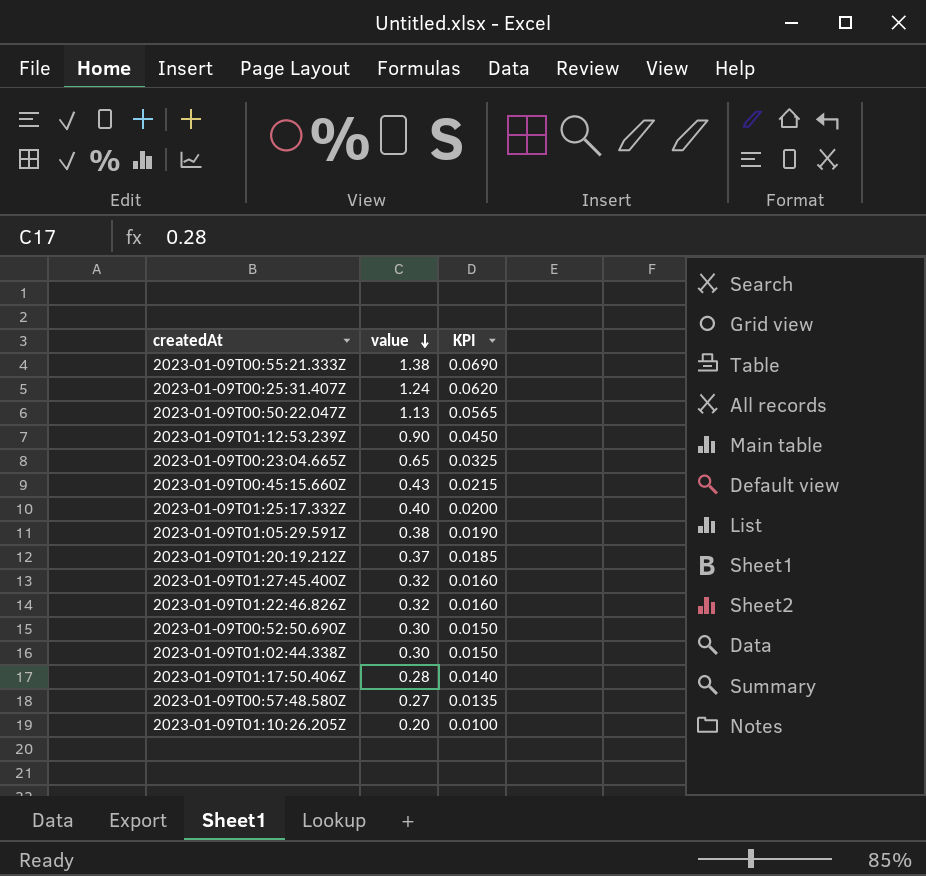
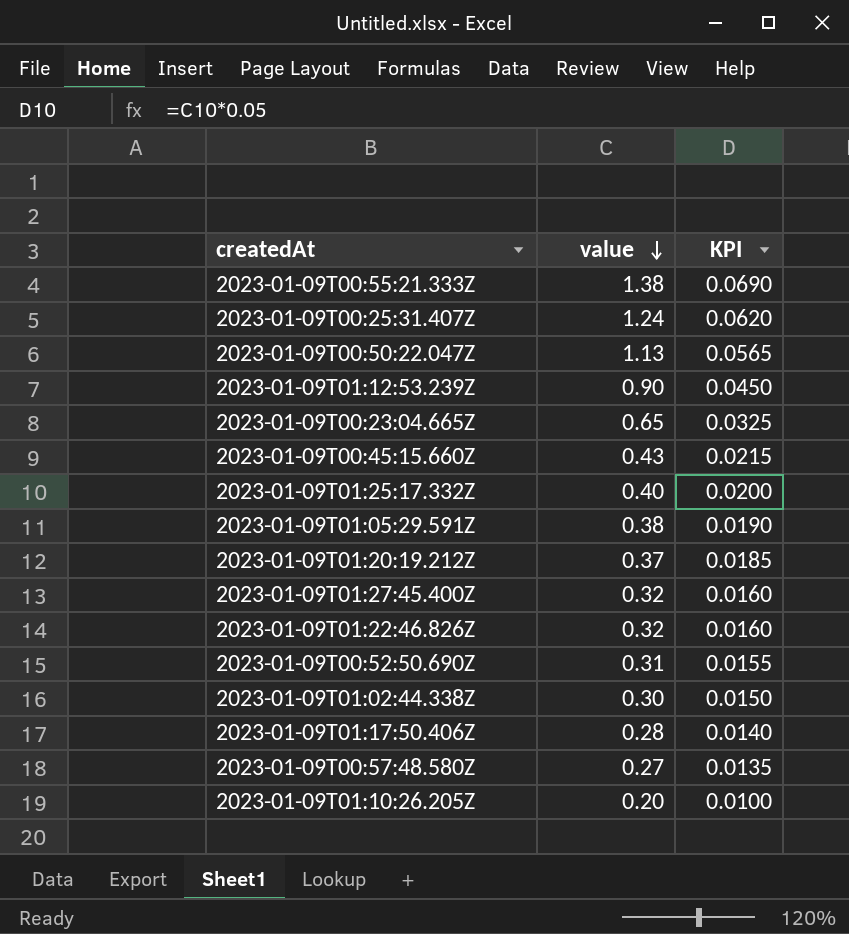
2023-01-09T00:52:50.690Z | value: 0.30 -> 0.31
2023-01-09T00:52:50.690Z | KPI: 0.0150 -> 0.0155

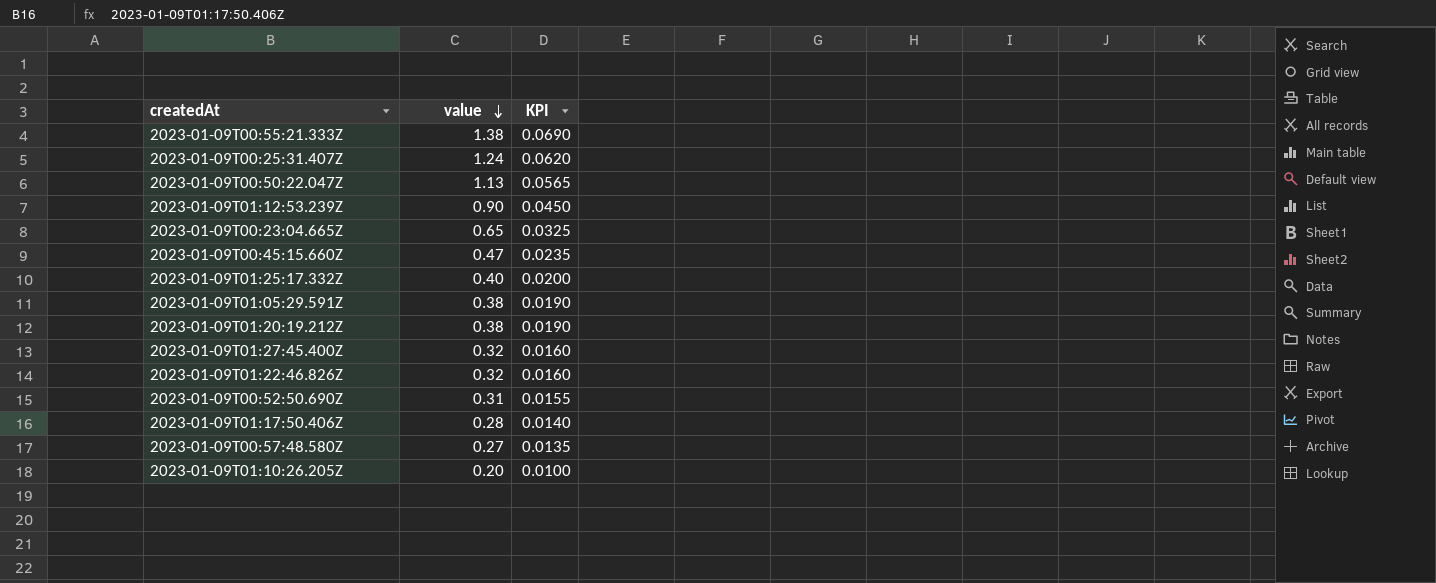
row 2023-01-09T01:02:44.338Z: 0.30 | 0.0150 -> none
2023-01-09T00:45:15.660Z | value: 0.43 -> 0.47
2023-01-09T00:45:15.660Z | KPI: 0.0215 -> 0.0235
2023-01-09T01:20:19.212Z | value: 0.37 -> 0.38
2023-01-09T01:20:19.212Z | KPI: 0.0185 -> 0.0190

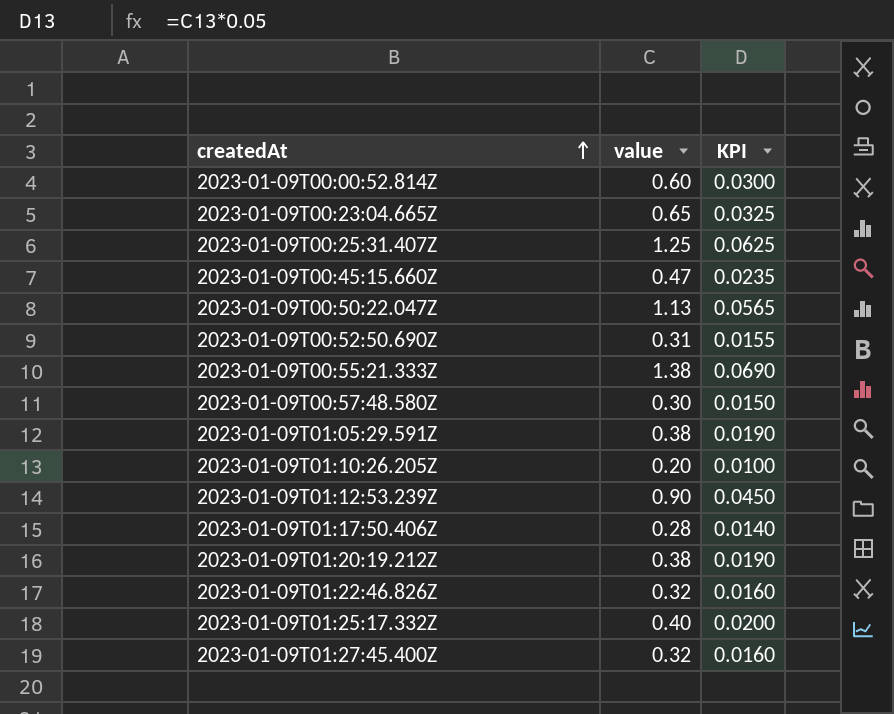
row order: value descending -> createdAt ascending
row 2023-01-09T00:00:52.814Z: none -> 0.60 | 0.0300
2023-01-09T00:25:31.407Z | value: 1.24 -> 1.25
2023-01-09T00:25:31.407Z | KPI: 0.0620 -> 0.0625
2023-01-09T00:57:48.580Z | value: 0.27 -> 0.30
2023-01-09T00:57:48.580Z | KPI: 0.0135 -> 0.0150

